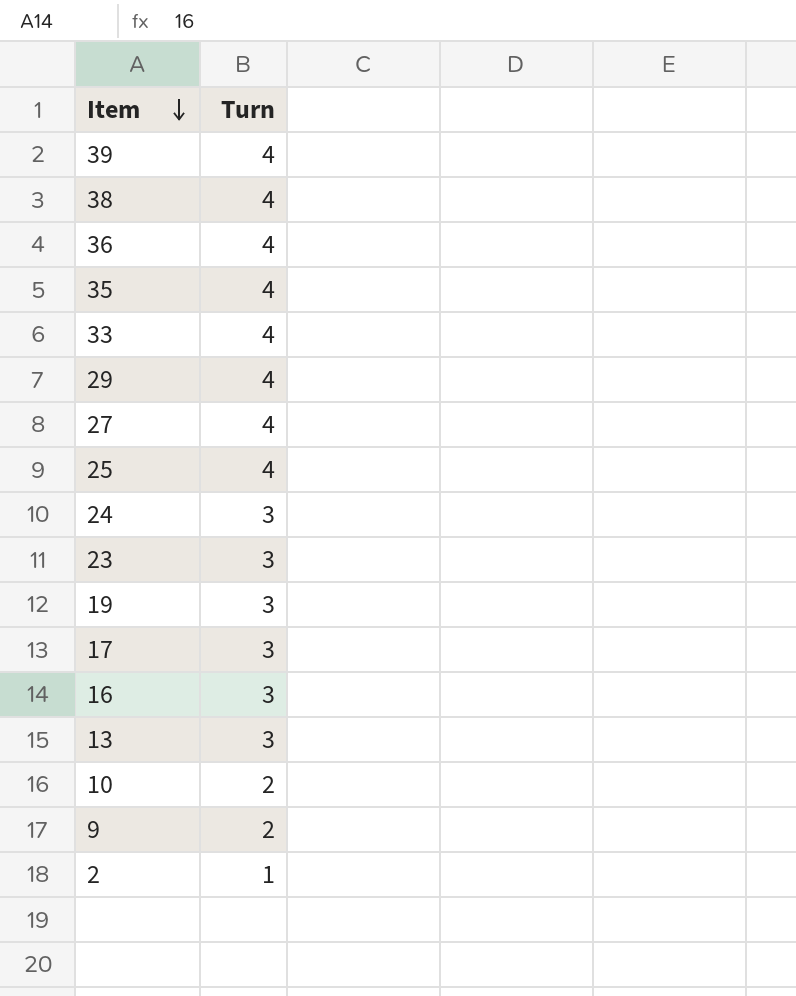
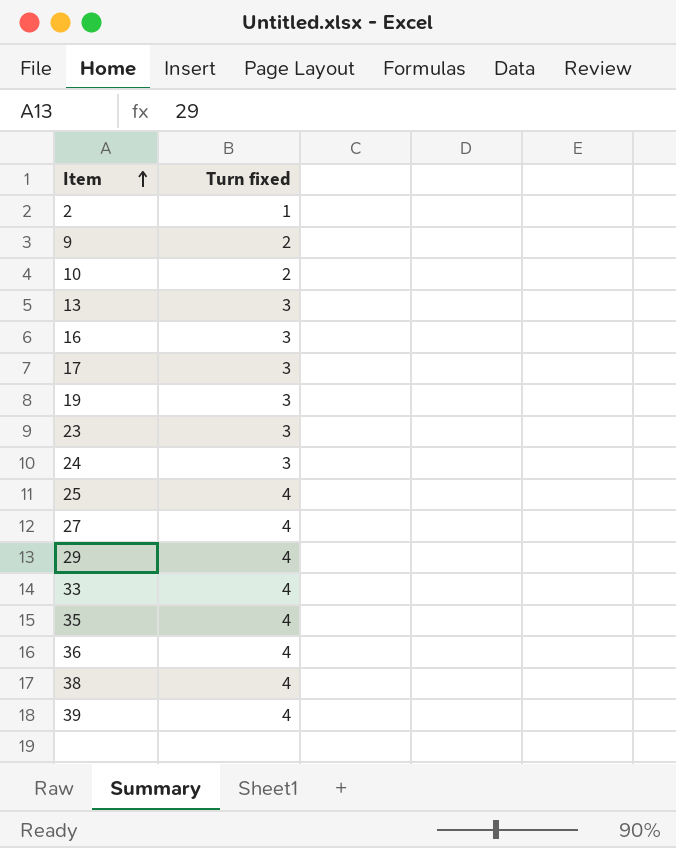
row order: Item descending -> Item ascending
column name: Turn -> Turn fixed

